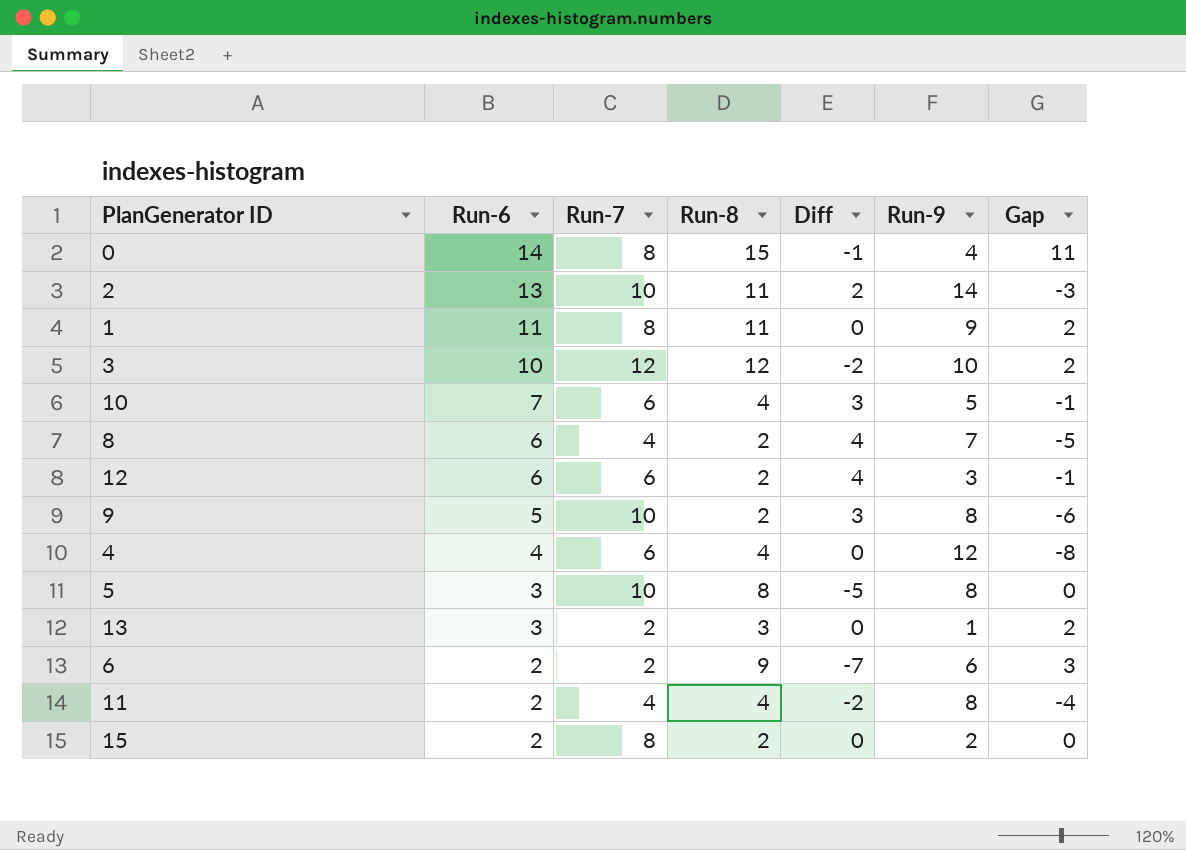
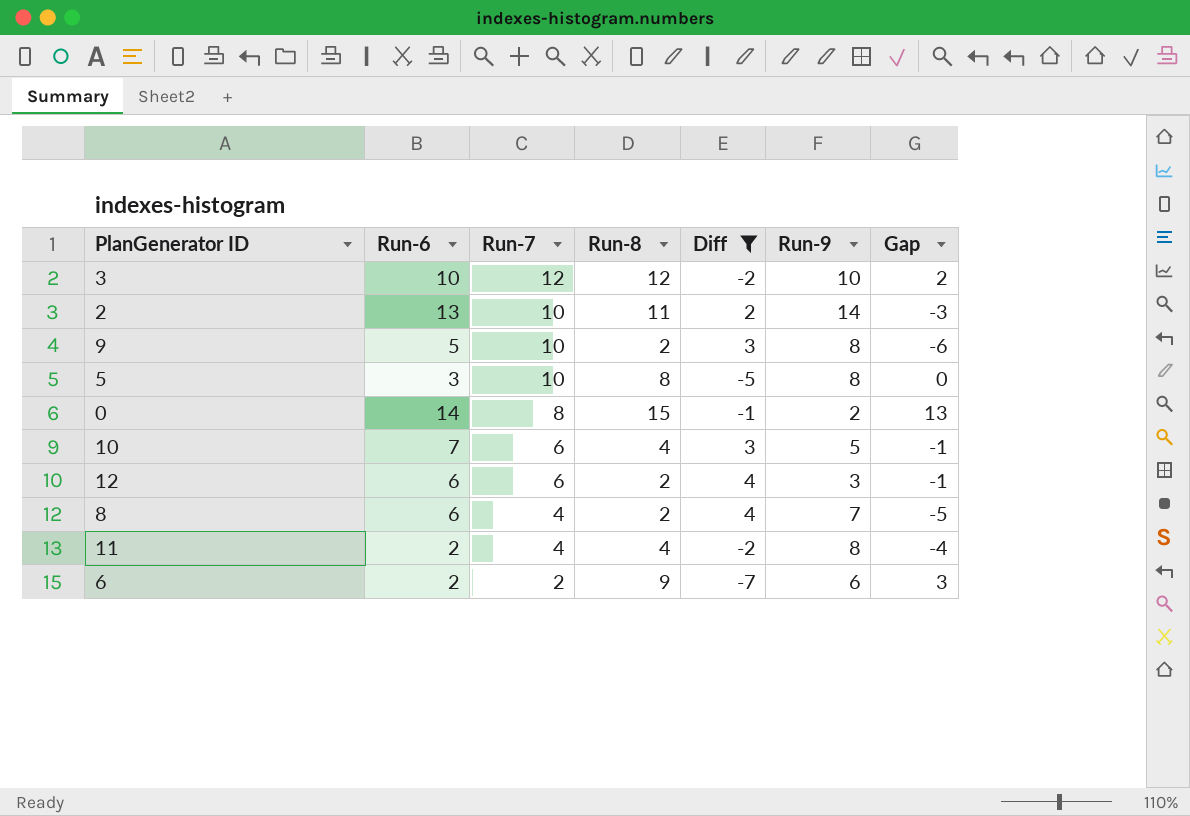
filter: none -> Diff != 0
row order: Run-6 descending -> Run-7 descending
0 | Run-9: 4 -> 2
0 | Gap: 11 -> 13

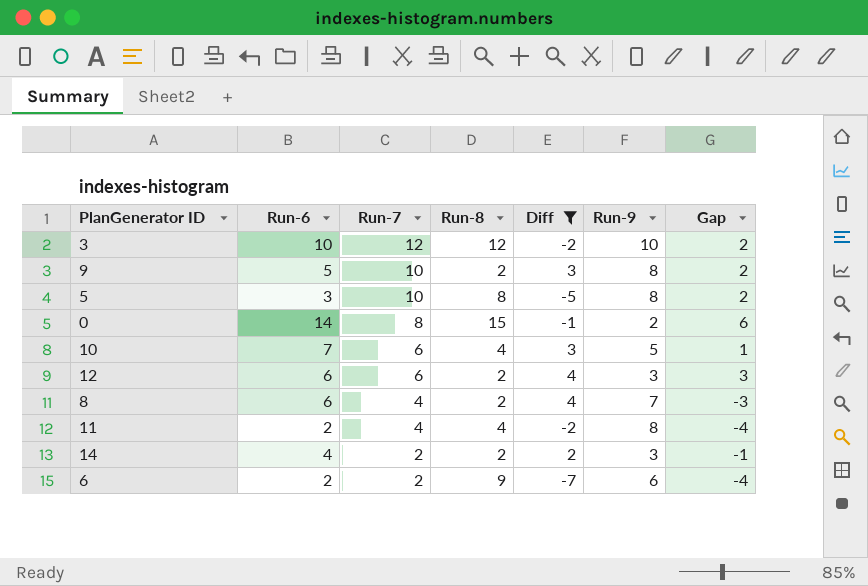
column Gap | formula: [Run-8] - [Run-9] -> [Run-7] - [Run-9]
row 2: 13 | 10 | 11 | 2 | 14 | -3 -> none
row 14: none -> 4 | 2 | 2 | 2 | 3 | -1

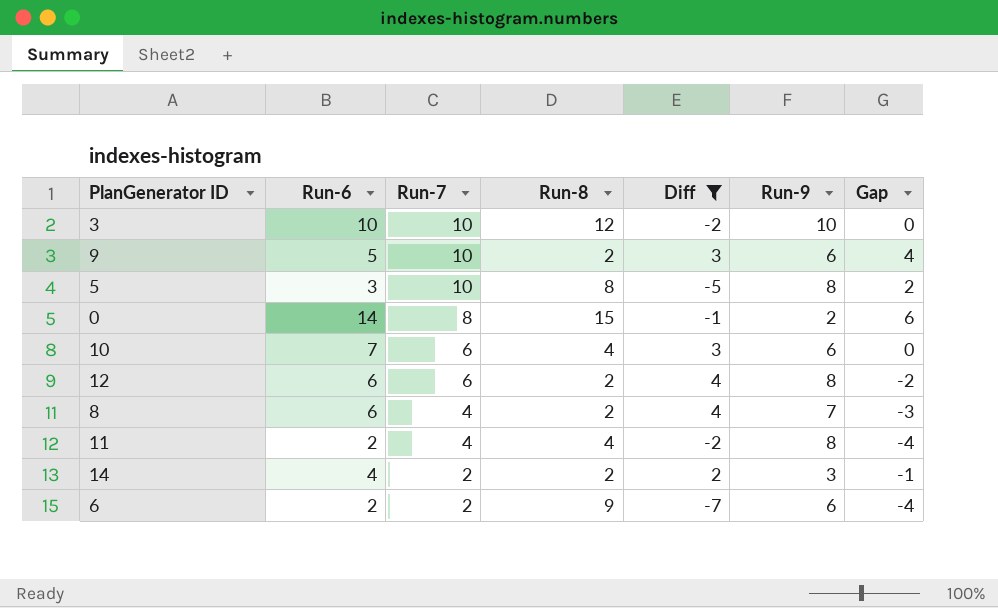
3 | Run-7: 12 -> 10
3 | Gap: 2 -> 0
9 | Run-9: 8 -> 6
9 | Gap: 2 -> 4
10 | Run-9: 5 -> 6
10 | Gap: 1 -> 0
12 | Run-9: 3 -> 8
12 | Gap: 3 -> -2

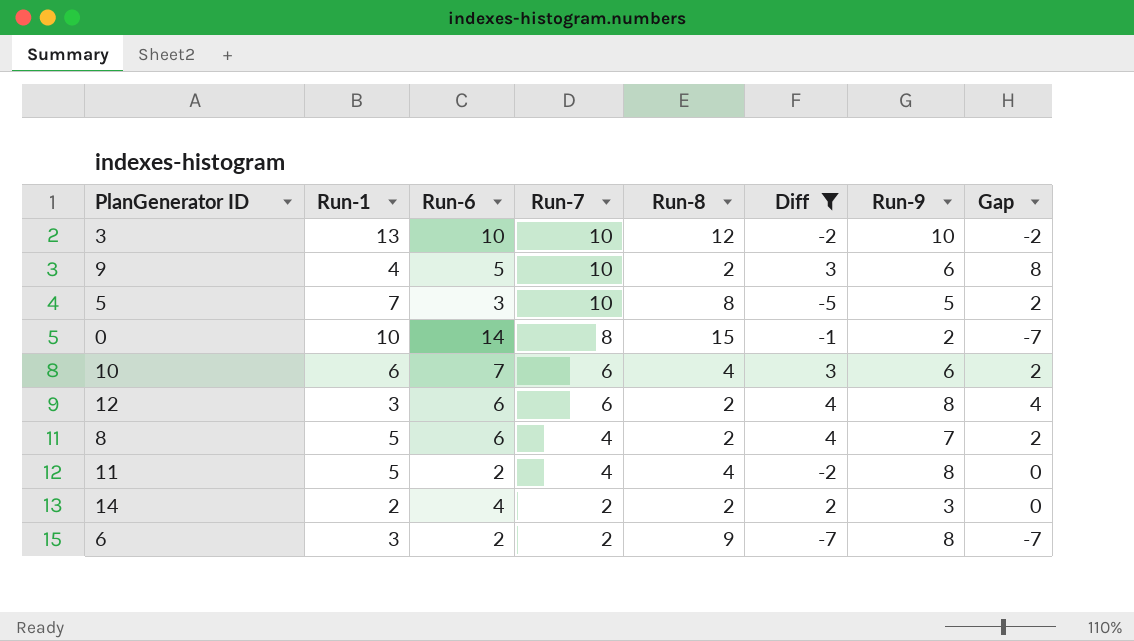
column Run-1 | position: none -> 2
column Gap | formula: [Run-7] - [Run-9] -> [Run-7] - [Run-8]
5 | Run-9: 8 -> 5
6 | Run-9: 6 -> 8

